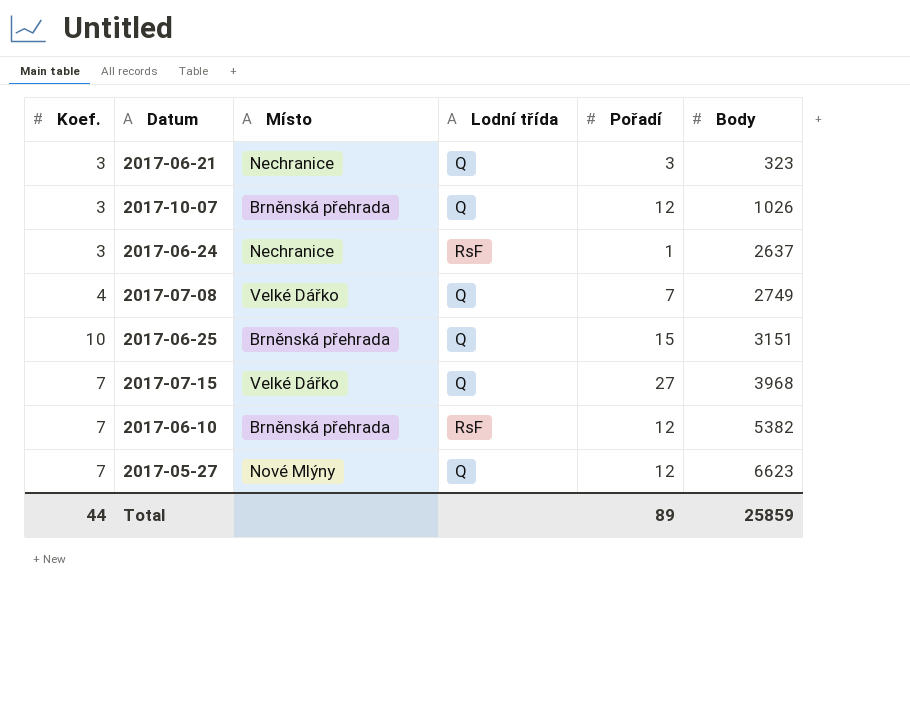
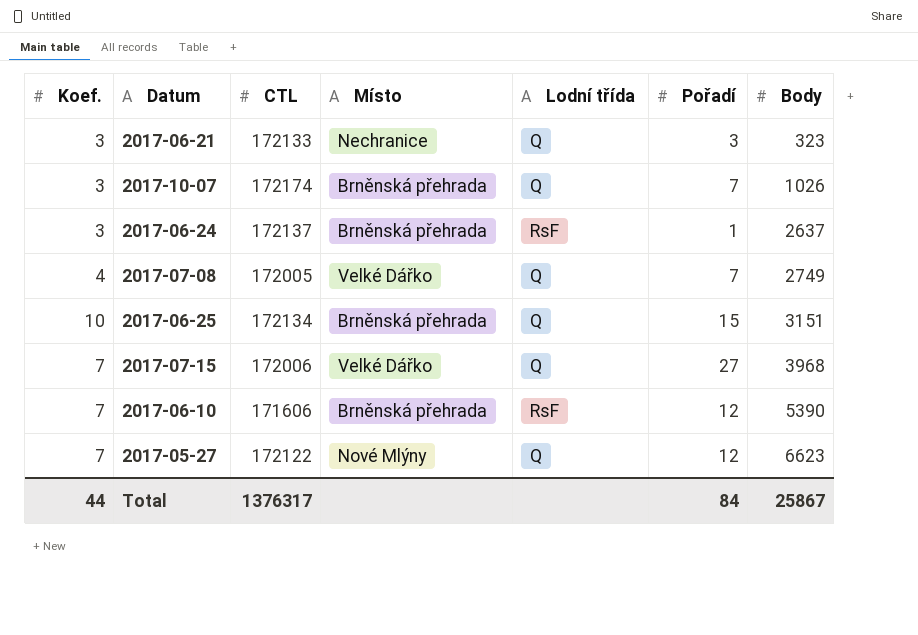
column CTL | position: none -> 3
2017-10-07 | Pořadí: 12 -> 7
2017-06-24 | Místo: Nechranice -> Brněnská přehrada
2017-06-10 | Body: 5382 -> 5390
Total | Pořadí: 89 -> 84
Total | Body: 25859 -> 25867

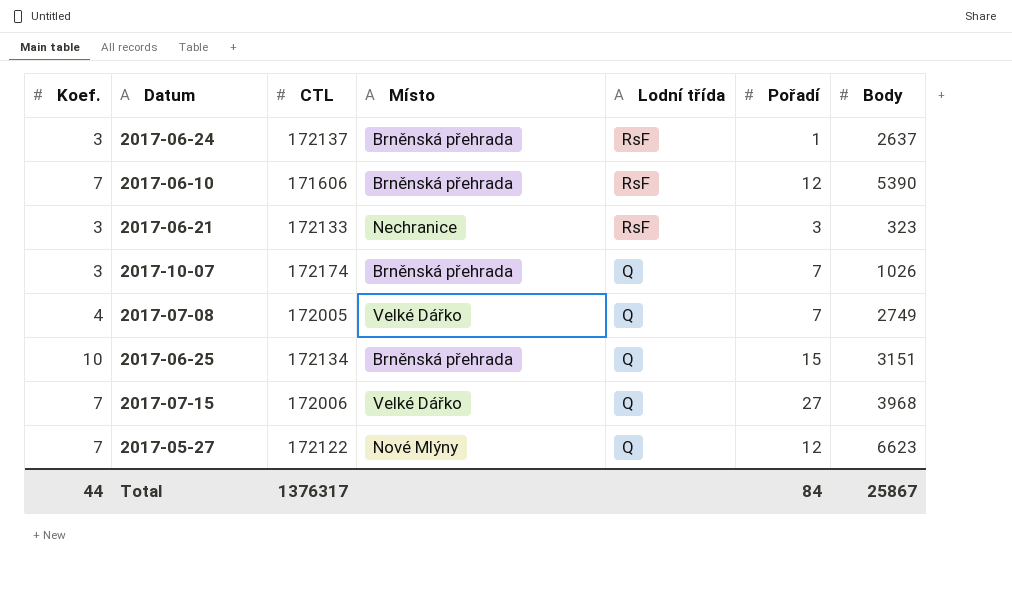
row order: Body ascending -> Lodní třída descending
2017-06-21 | Lodní třída: Q -> RsF

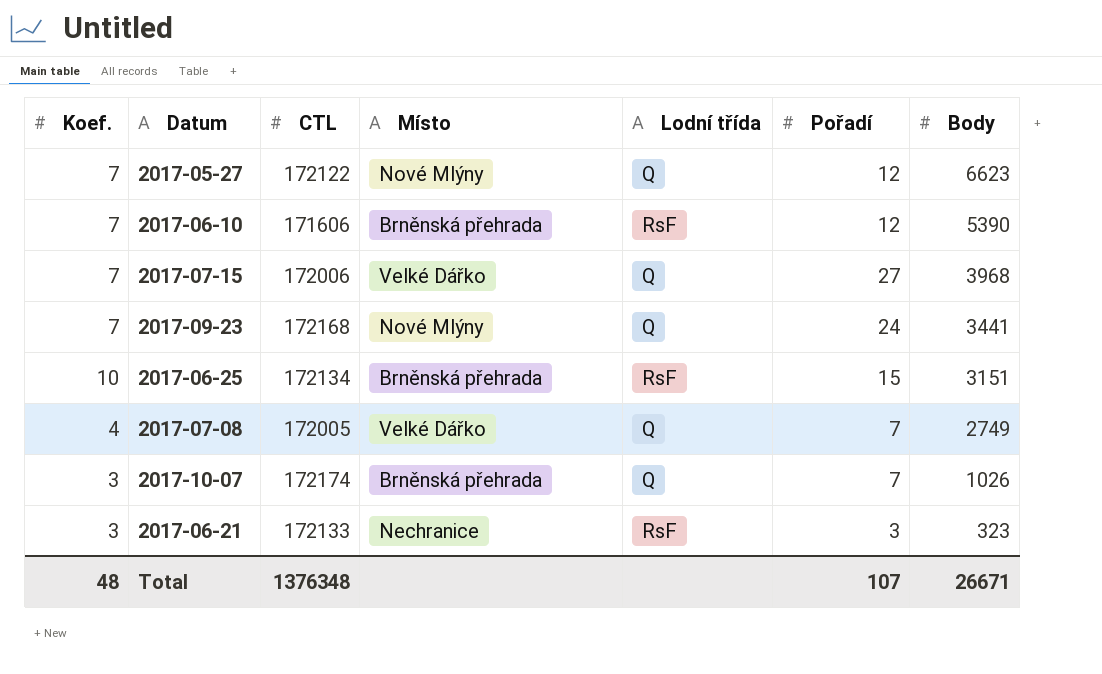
row order: Lodní třída descending -> Body descending
row 2017-06-24: 3 | 172137 | Brněnská přehrada | RsF | 1 | 2637 -> none
row 2017-09-23: none -> 7 | 172168 | Nové Mlýny | Q | 24 | 3441
2017-06-25 | Lodní třída: Q -> RsF
Total | Koef.: 44 -> 48
Total | CTL: 1376317 -> 1376348
Total | Pořadí: 84 -> 107
Total | Body: 25867 -> 26671

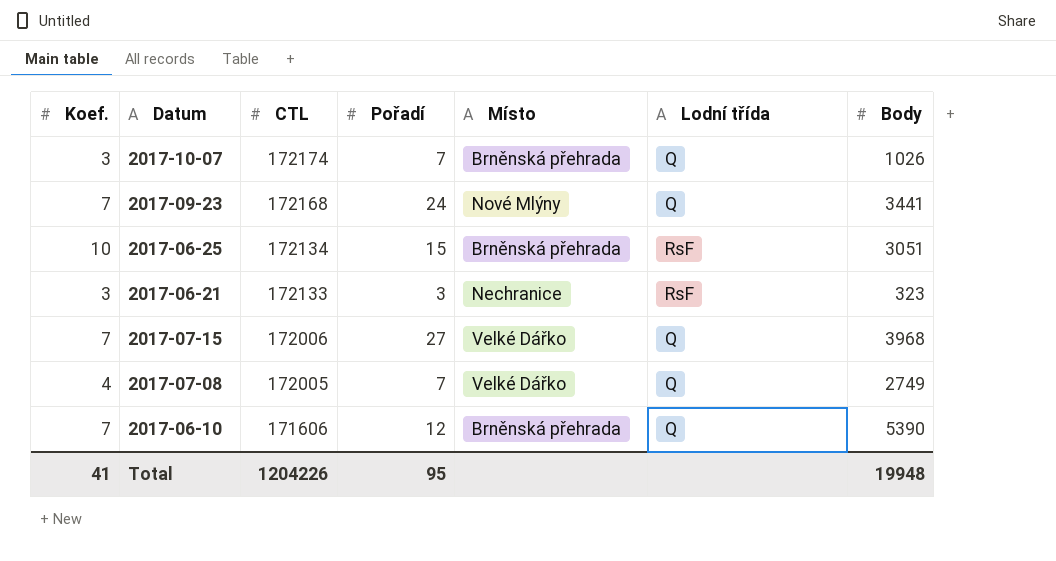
row order: Body descending -> CTL descending
column Pořadí | position: 6 -> 4
row 2017-05-27: 7 | 172122 | Nové Mlýny | Q | 12 | 6623 -> none
2017-06-25 | Body: 3151 -> 3051
2017-06-10 | Lodní třída: RsF -> Q
Total | Koef.: 48 -> 41
Total | CTL: 1376348 -> 1204226
Total | Pořadí: 107 -> 95
Total | Body: 26671 -> 19948

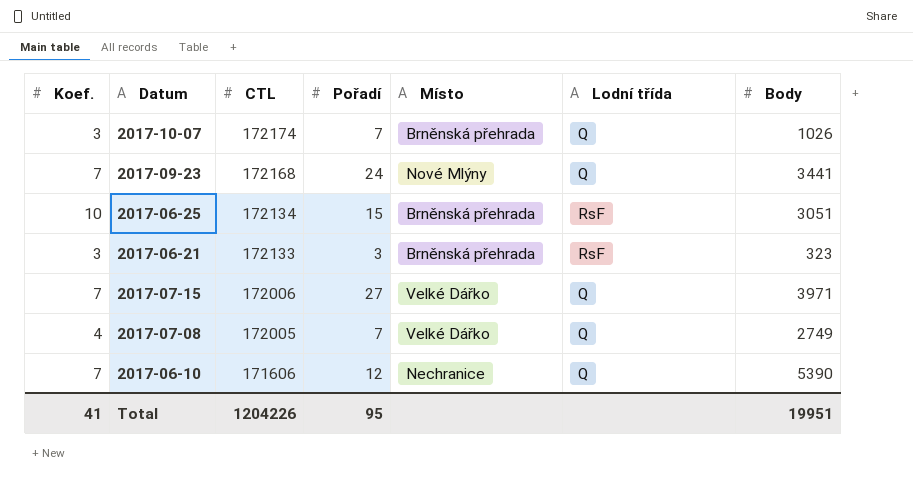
2017-06-21 | Místo: Nechranice -> Brněnská přehrada
2017-07-15 | Body: 3968 -> 3971
2017-06-10 | Místo: Brněnská přehrada -> Nechranice
Total | Body: 19948 -> 19951

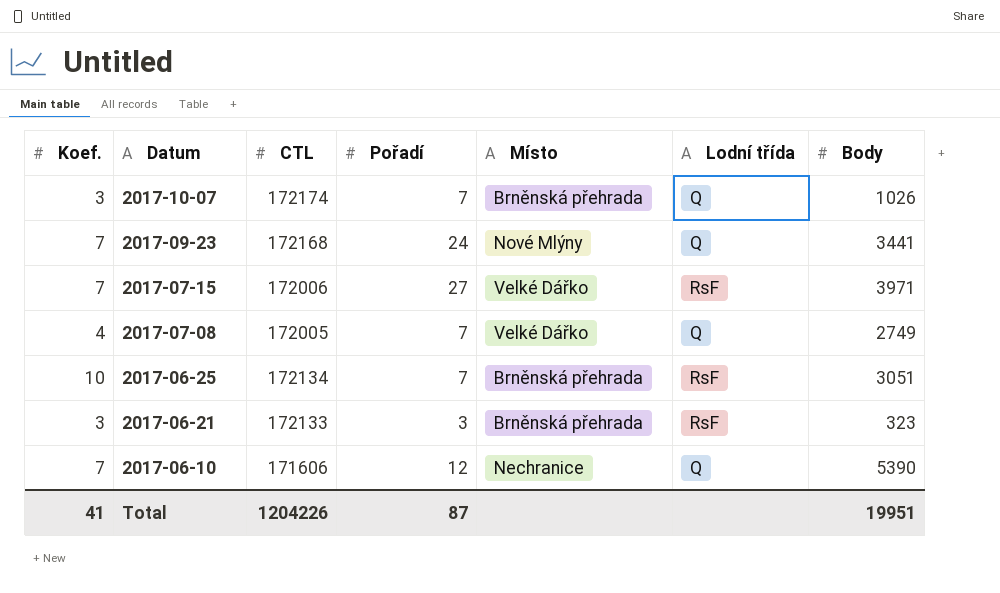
row order: CTL descending -> Datum descending
2017-07-15 | Lodní třída: Q -> RsF
2017-06-25 | Pořadí: 15 -> 7
Total | Pořadí: 95 -> 87

